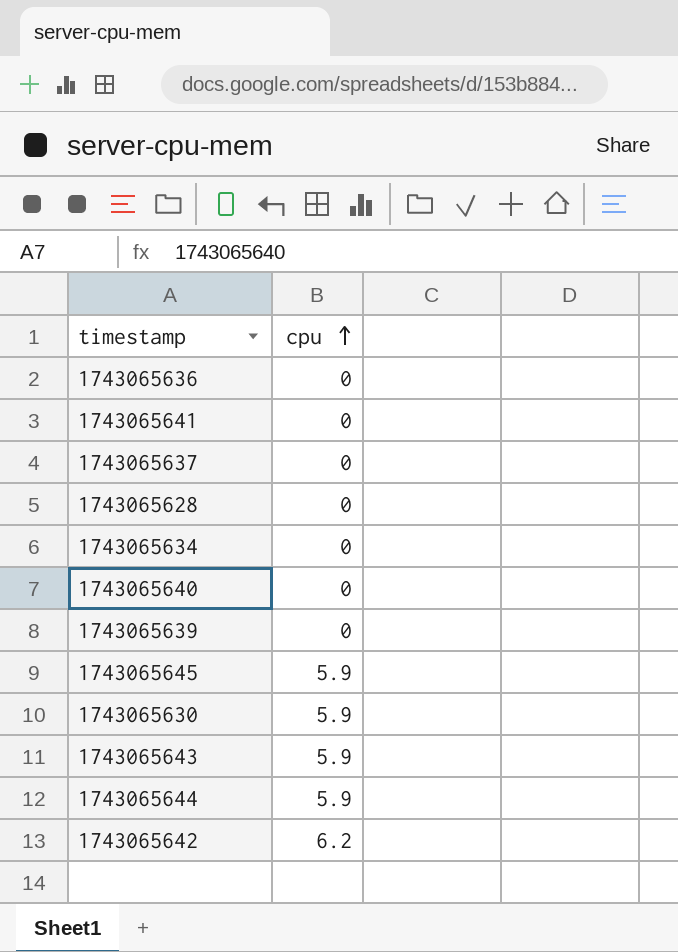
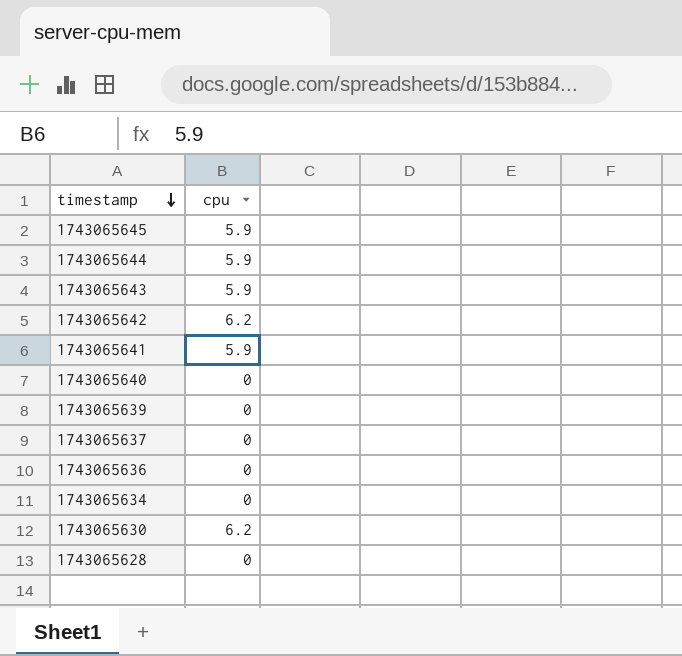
row order: cpu ascending -> timestamp descending
1743065641 | cpu: 0 -> 5.9
1743065630 | cpu: 5.9 -> 6.2

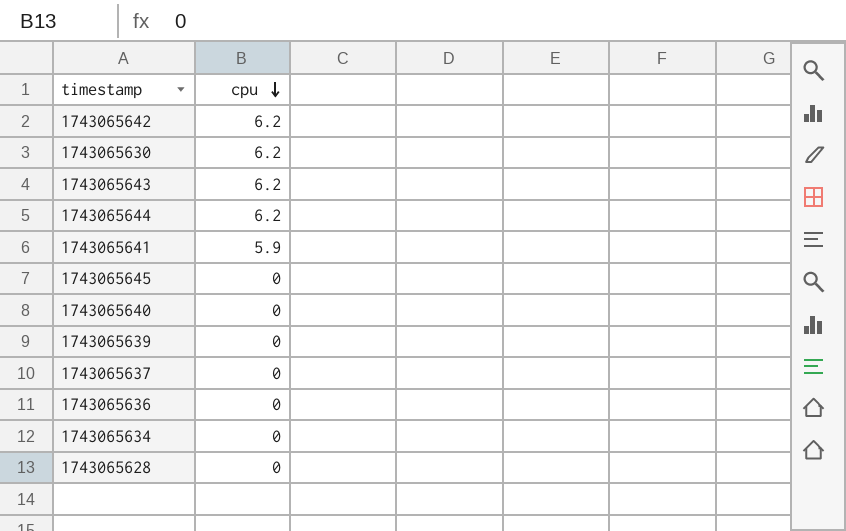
row order: timestamp descending -> cpu descending
1743065643 | cpu: 5.9 -> 6.2
1743065644 | cpu: 5.9 -> 6.2
1743065645 | cpu: 5.9 -> 0

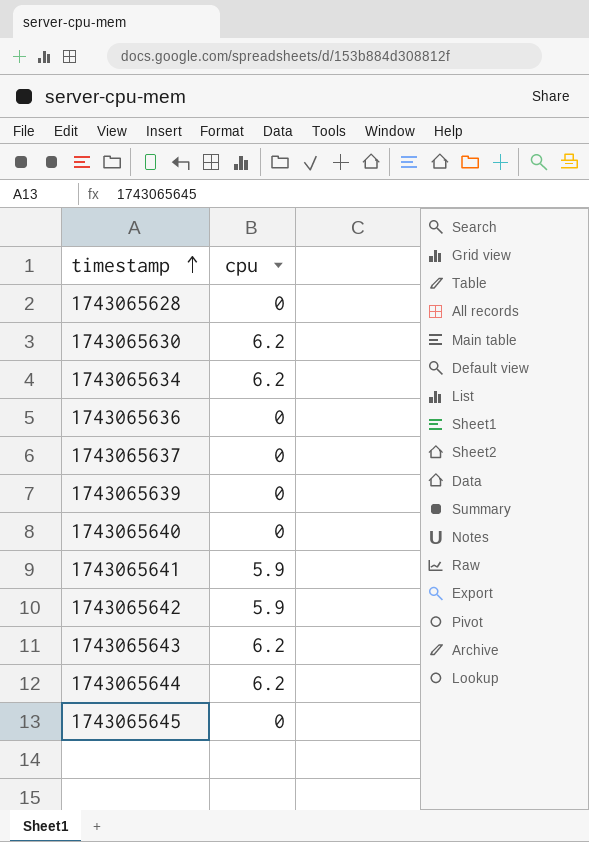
row order: cpu descending -> timestamp ascending
1743065634 | cpu: 0 -> 6.2
1743065642 | cpu: 6.2 -> 5.9

